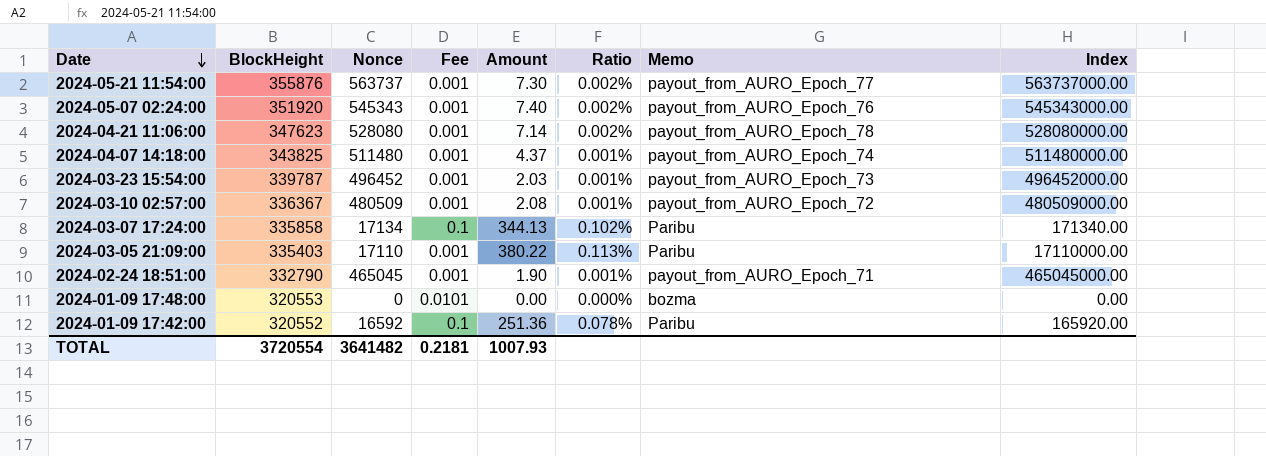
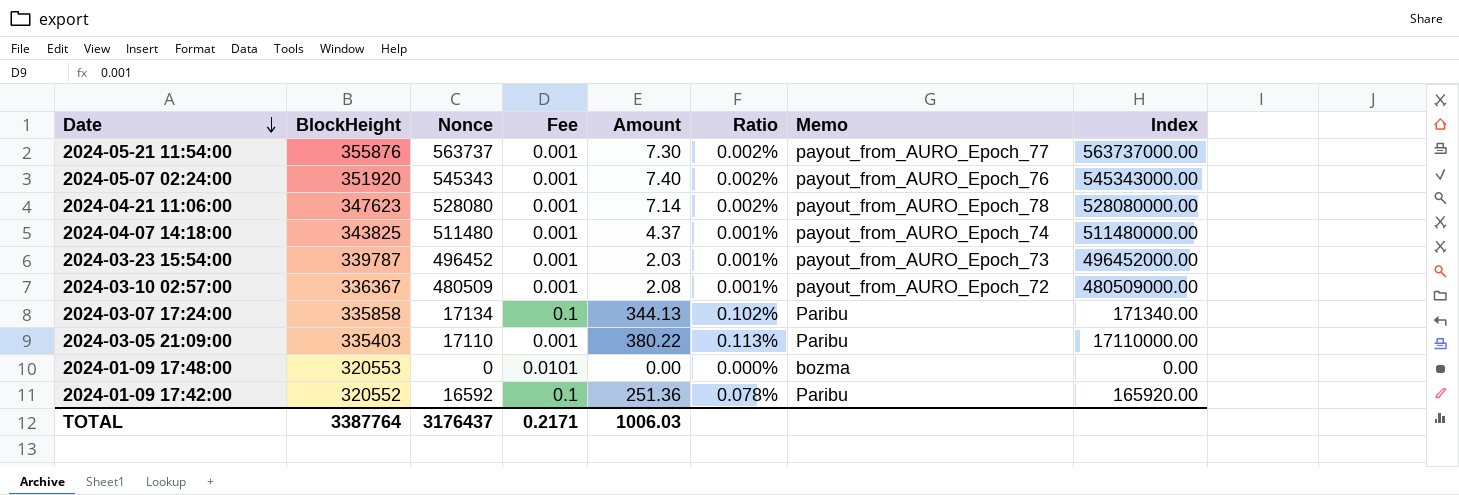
row 2024-02-24 18:51:00: 332790 | 465045 | 0.001 | 1.90 | 0.001% | payout_from_AURO_Epoch_71 | 465045000.00 -> none
TOTAL | BlockHeight: 3720554 -> 3387764
TOTAL | Nonce: 3641482 -> 3176437
TOTAL | Fee: 0.2181 -> 0.2171
TOTAL | Amount: 1007.93 -> 1006.03

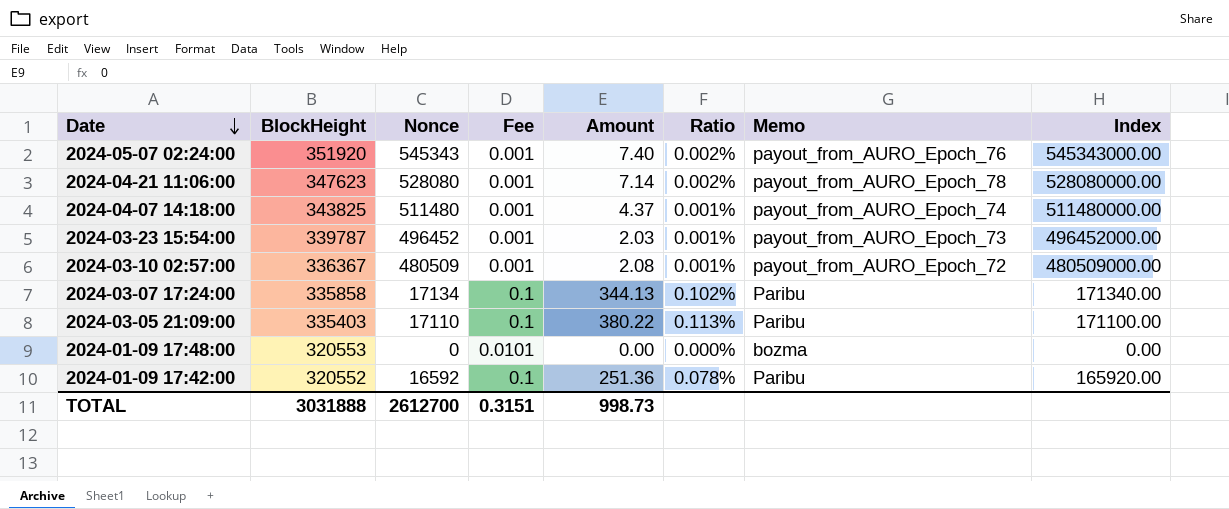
row 2024-05-21 11:54:00: 355876 | 563737 | 0.001 | 7.30 | 0.002% | payout_from_AURO_Epoch_77 | 563737000.00 -> none
2024-03-05 21:09:00 | Fee: 0.001 -> 0.1
2024-03-05 21:09:00 | Index: 17110000.00 -> 171100.00
TOTAL | BlockHeight: 3387764 -> 3031888
TOTAL | Nonce: 3176437 -> 2612700
TOTAL | Fee: 0.2171 -> 0.3151
TOTAL | Amount: 1006.03 -> 998.73

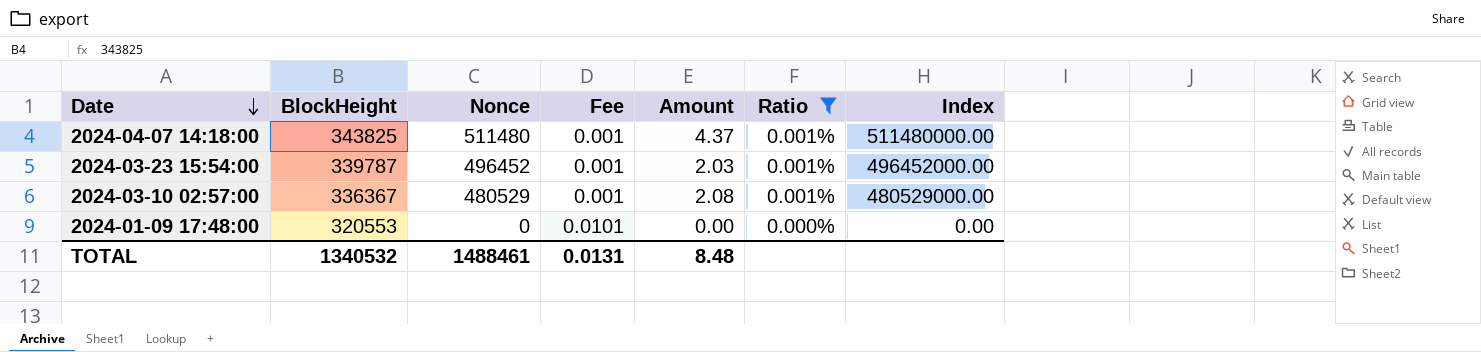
filter: none -> Ratio <= 0.001%
column Memo | position: 7 -> none
2024-03-10 02:57:00 | Nonce: 480509 -> 480529
2024-03-10 02:57:00 | Index: 480509000.00 -> 480529000.00
TOTAL | BlockHeight: 3031888 -> 1340532
TOTAL | Nonce: 2612700 -> 1488461
TOTAL | Fee: 0.3151 -> 0.0131
TOTAL | Amount: 998.73 -> 8.48

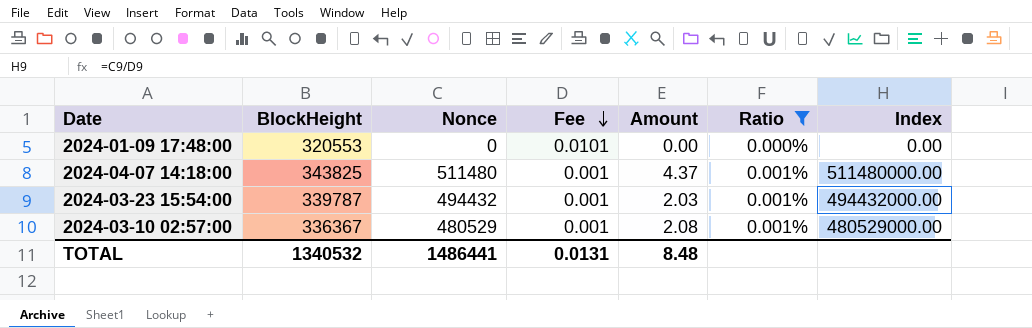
row order: Date descending -> Fee descending
2024-03-23 15:54:00 | Nonce: 496452 -> 494432
2024-03-23 15:54:00 | Index: 496452000.00 -> 494432000.00
TOTAL | Nonce: 1488461 -> 1486441

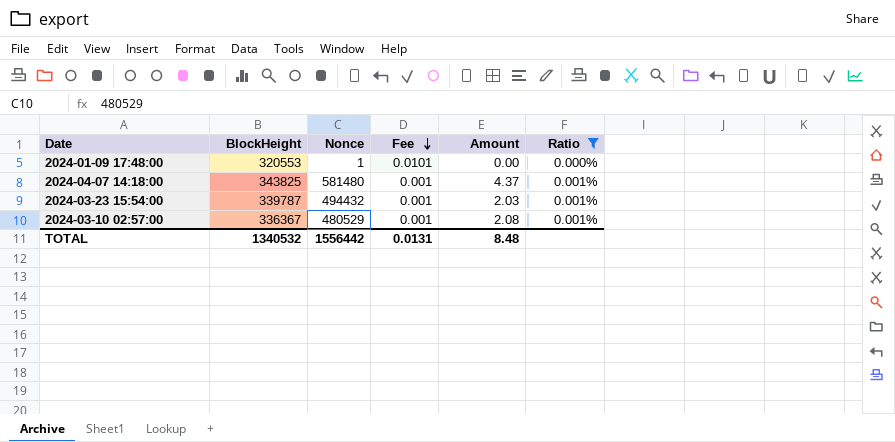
column Index | formula: [Nonce] / [Fee] -> none
2024-01-09 17:48:00 | Nonce: 0 -> 1
2024-04-07 14:18:00 | Nonce: 511480 -> 581480
TOTAL | Nonce: 1486441 -> 1556442

